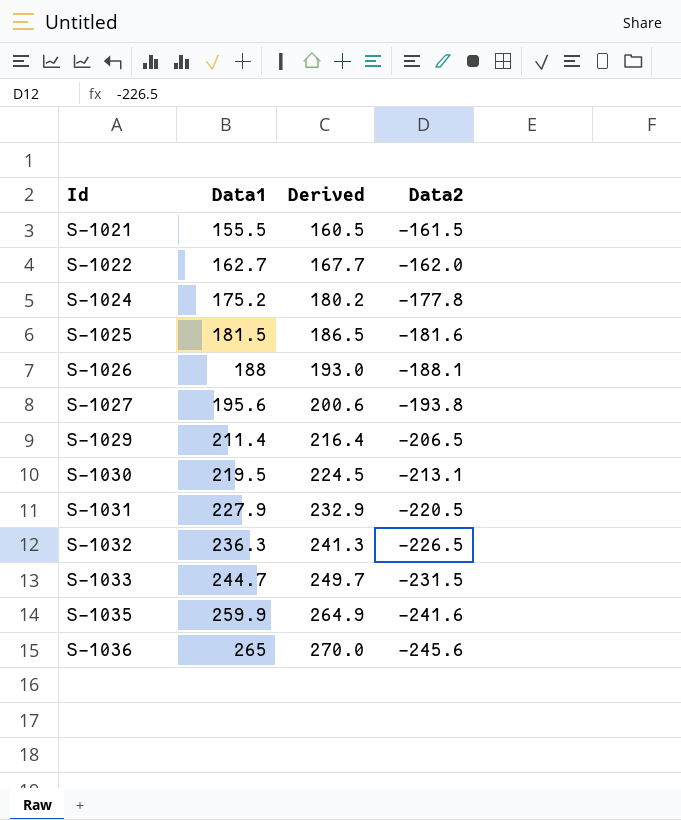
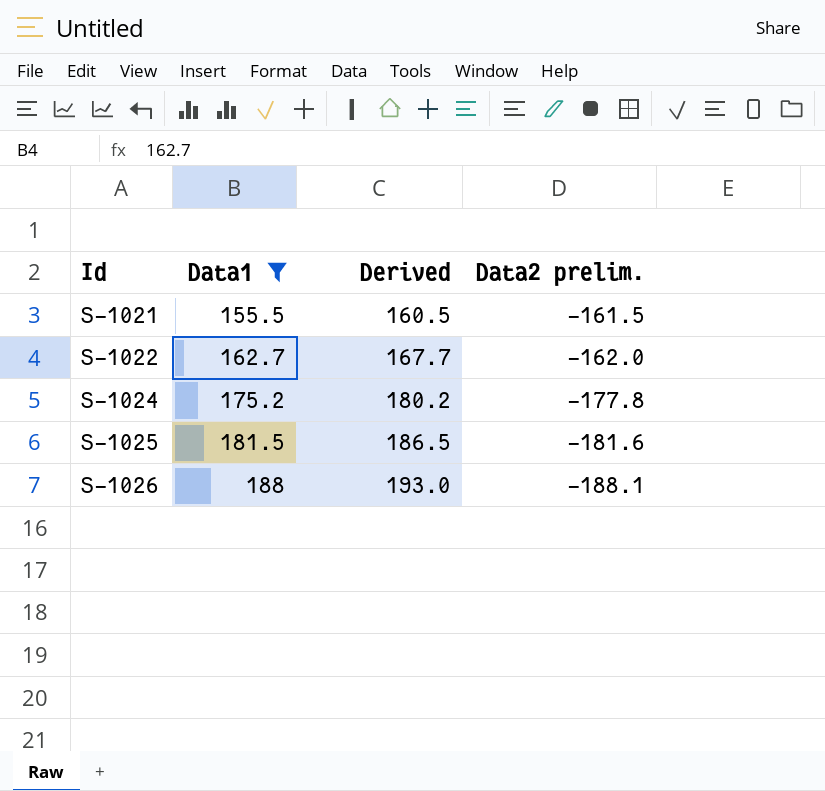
filter: none -> Data1 <= 188
column name: Data2 -> Data2 prelim.

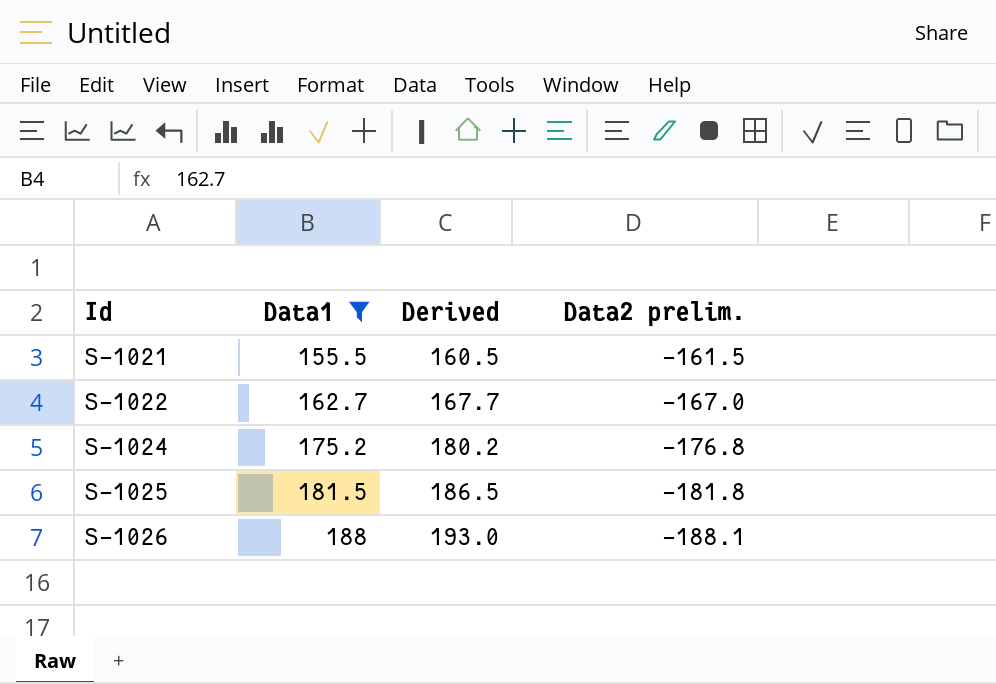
S-1022 | Data2 prelim.: -162.0 -> -167.0
S-1024 | Data2 prelim.: -177.8 -> -176.8
S-1025 | Data2 prelim.: -181.6 -> -181.8

